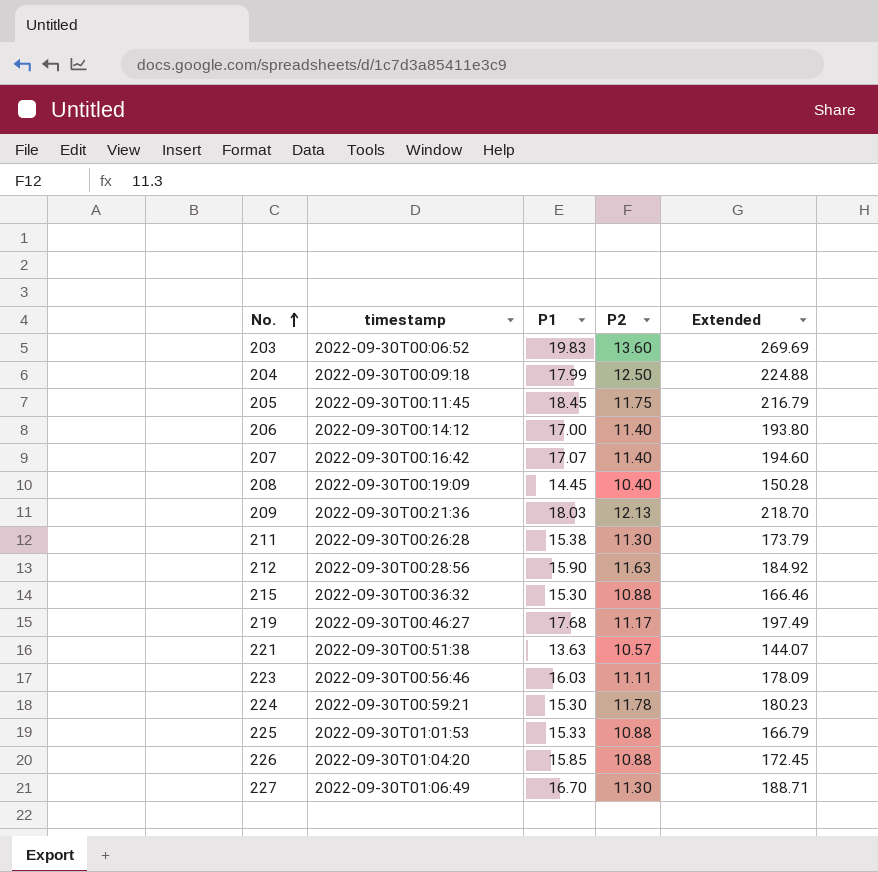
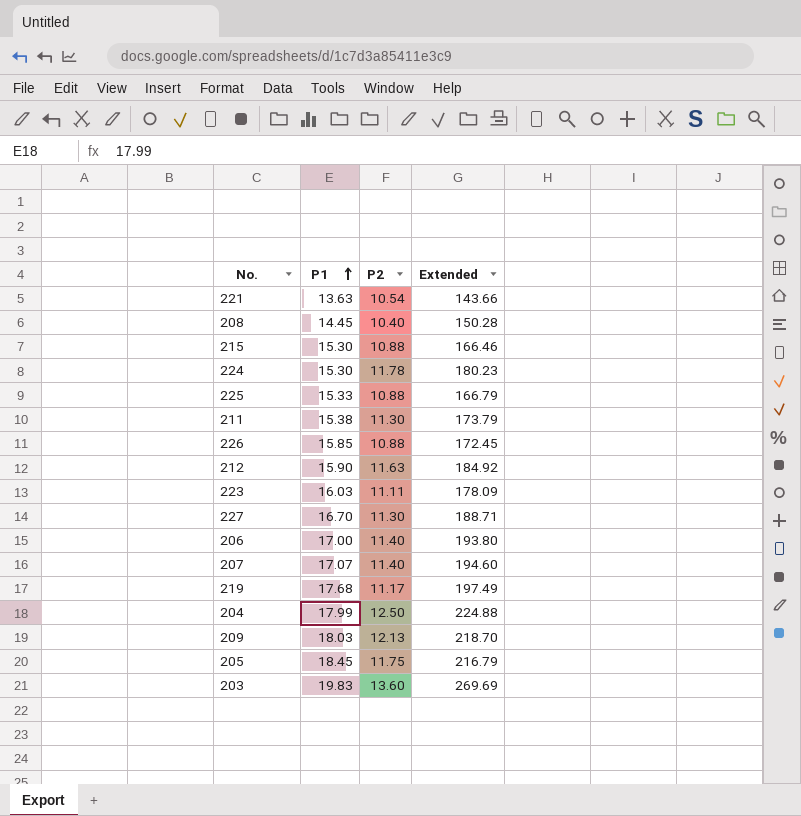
row order: No. ascending -> P1 ascending
column timestamp | position: 2 -> none
221 | P2: 10.57 -> 10.54
221 | Extended: 144.07 -> 143.66

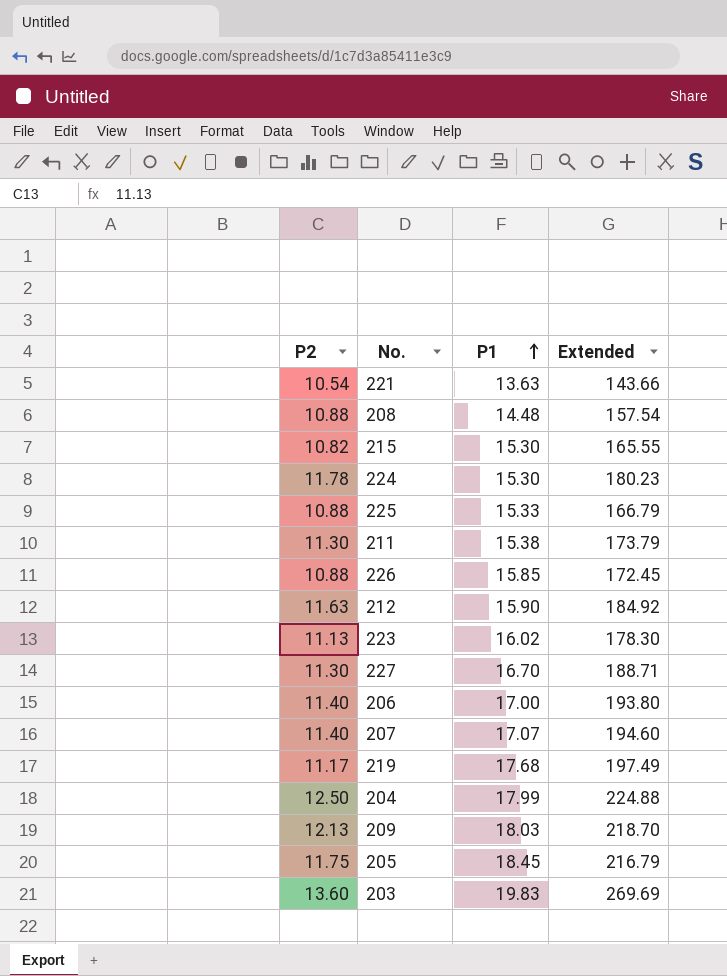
column P2 | position: 3 -> 1
208 | P2: 10.40 -> 10.88
208 | P1: 14.45 -> 14.48
208 | Extended: 150.28 -> 157.54
215 | P2: 10.88 -> 10.82
215 | Extended: 166.46 -> 165.55
223 | P2: 11.11 -> 11.13
223 | P1: 16.03 -> 16.02
223 | Extended: 178.09 -> 178.30

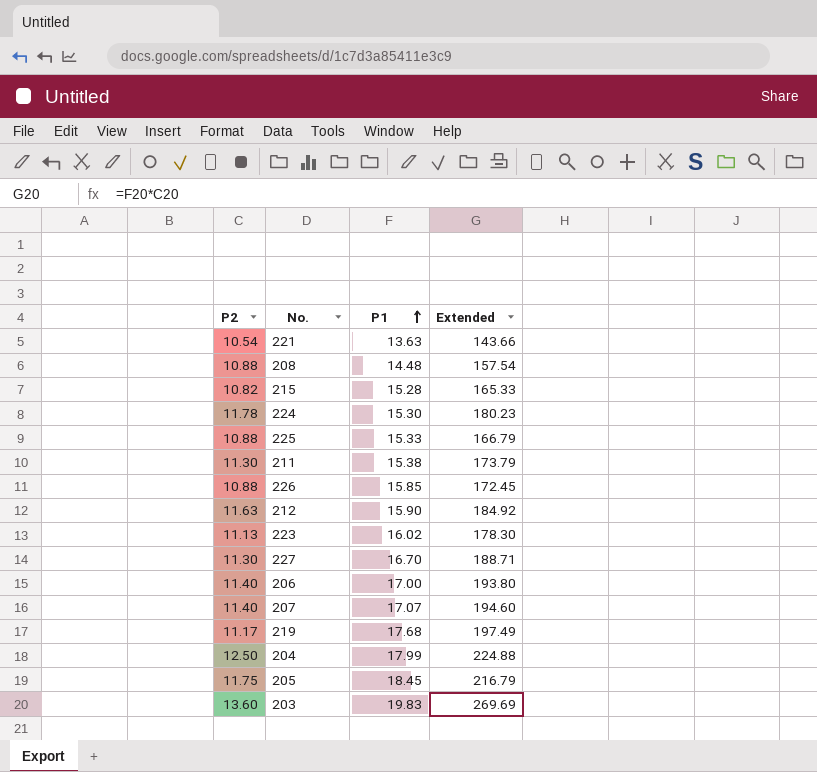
row 209: 12.13 | 18.03 | 218.70 -> none
215 | P1: 15.30 -> 15.28
215 | Extended: 165.55 -> 165.33

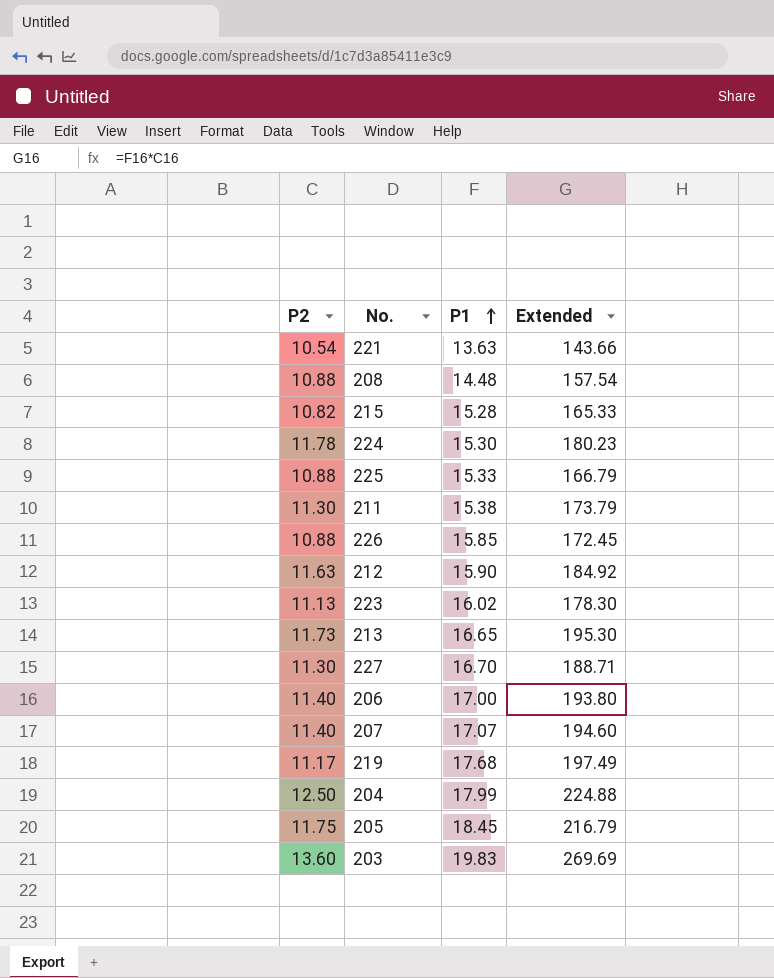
row 213: none -> 11.73 | 16.65 | 195.30

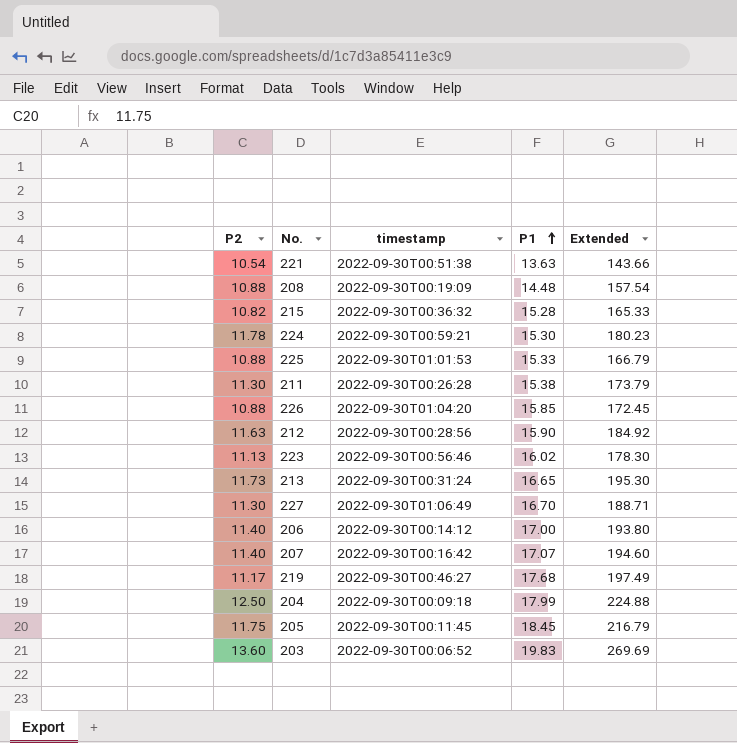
column timestamp | position: none -> 3

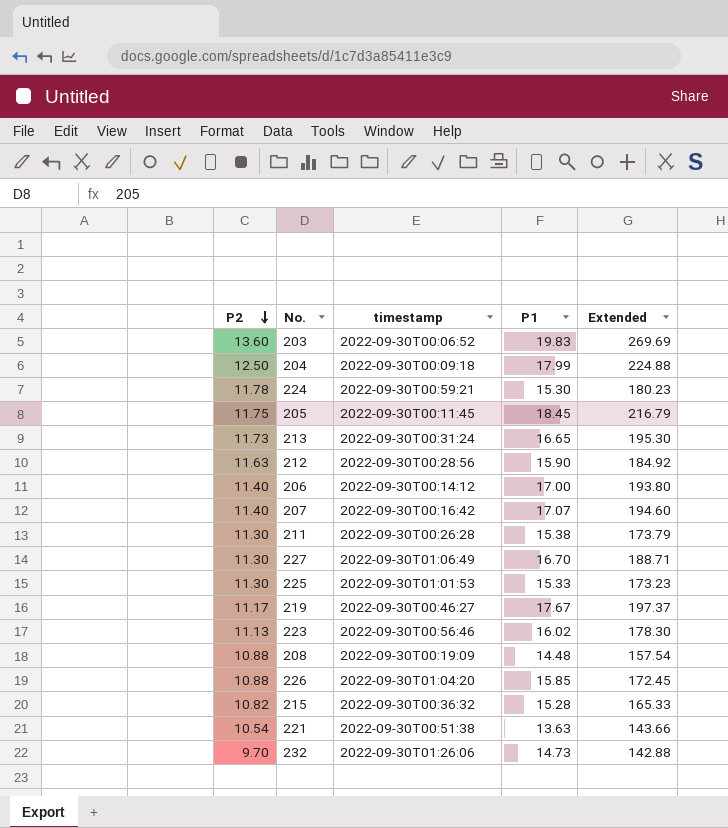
row order: P1 ascending -> P2 descending
225 | P2: 10.88 -> 11.30
225 | Extended: 166.79 -> 173.23
219 | P1: 17.68 -> 17.67
219 | Extended: 197.49 -> 197.37
row 232: none -> 9.70 | 2022-09-30T01:26:06 | 14.73 | 142.88

